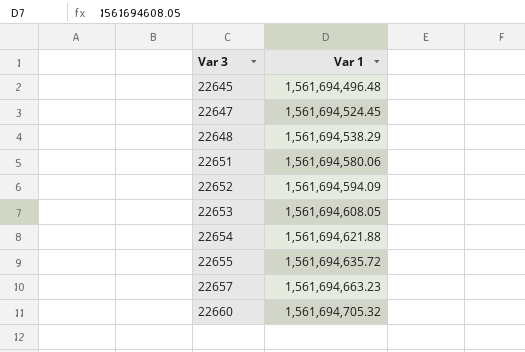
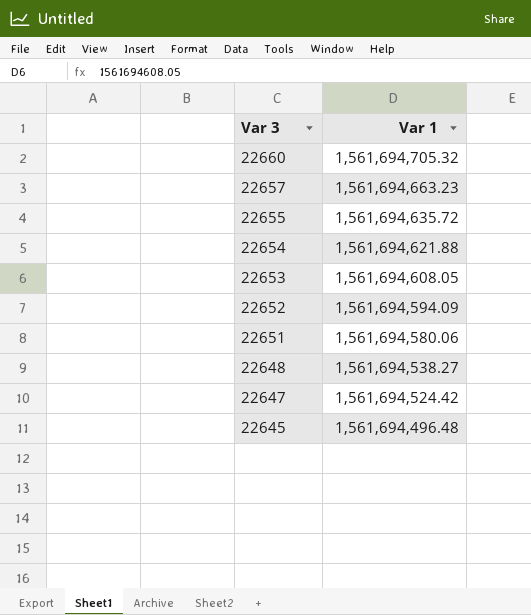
row order: Var 3 ascending -> Var 3 descending
22648 | Var 1: 1,561,694,538.29 -> 1,561,694,538.27
22647 | Var 1: 1,561,694,524.45 -> 1,561,694,524.42

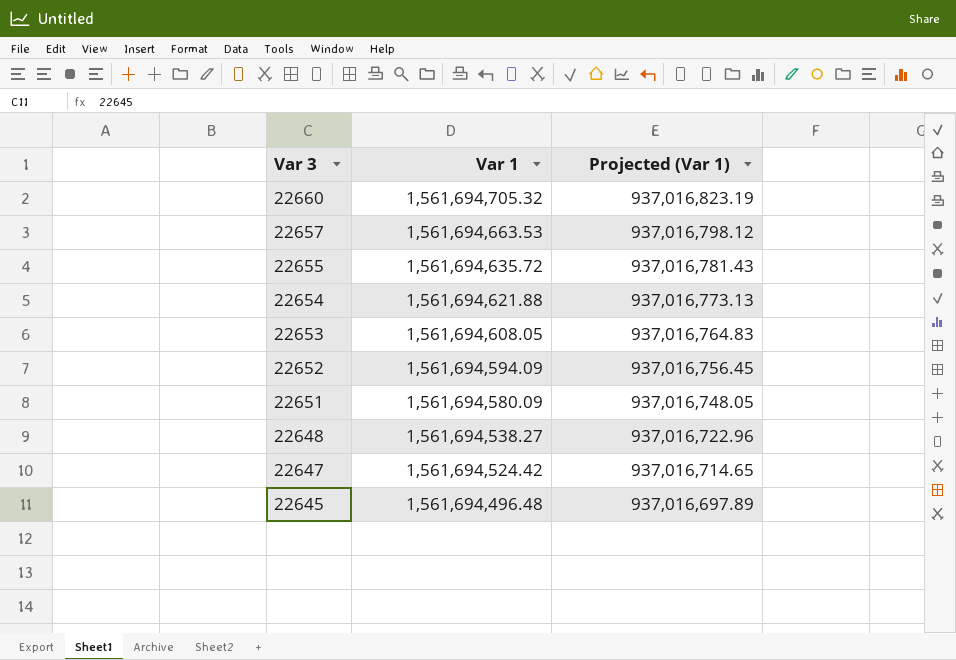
column Projected (Var 1) | formula: none -> [Var 1] * 0.6
22657 | Var 1: 1,561,694,663.23 -> 1,561,694,663.53
22651 | Var 1: 1,561,694,580.06 -> 1,561,694,580.09

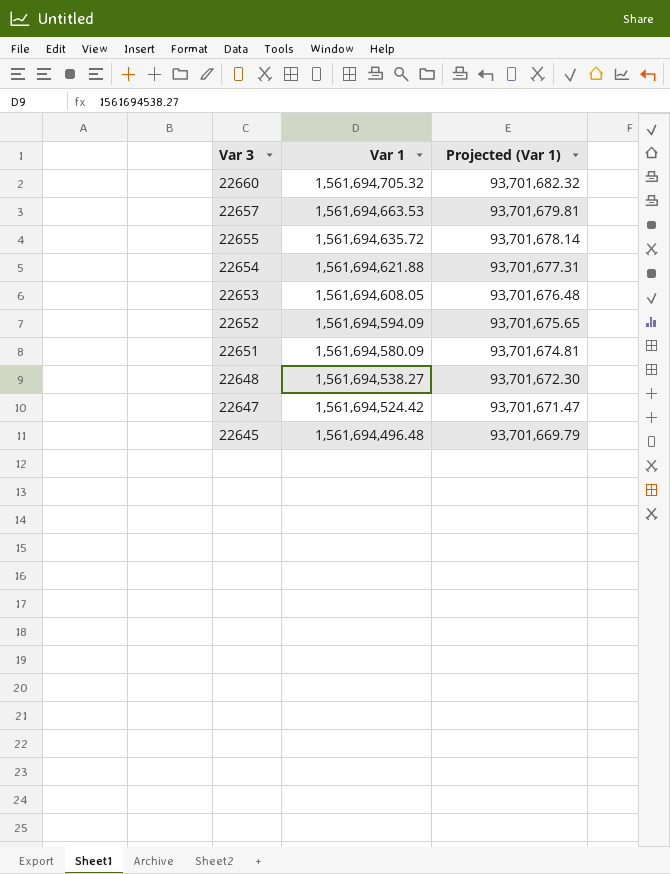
column Projected (Var 1) | formula: [Var 1] * 0.6 -> [Var 1] * 0.06

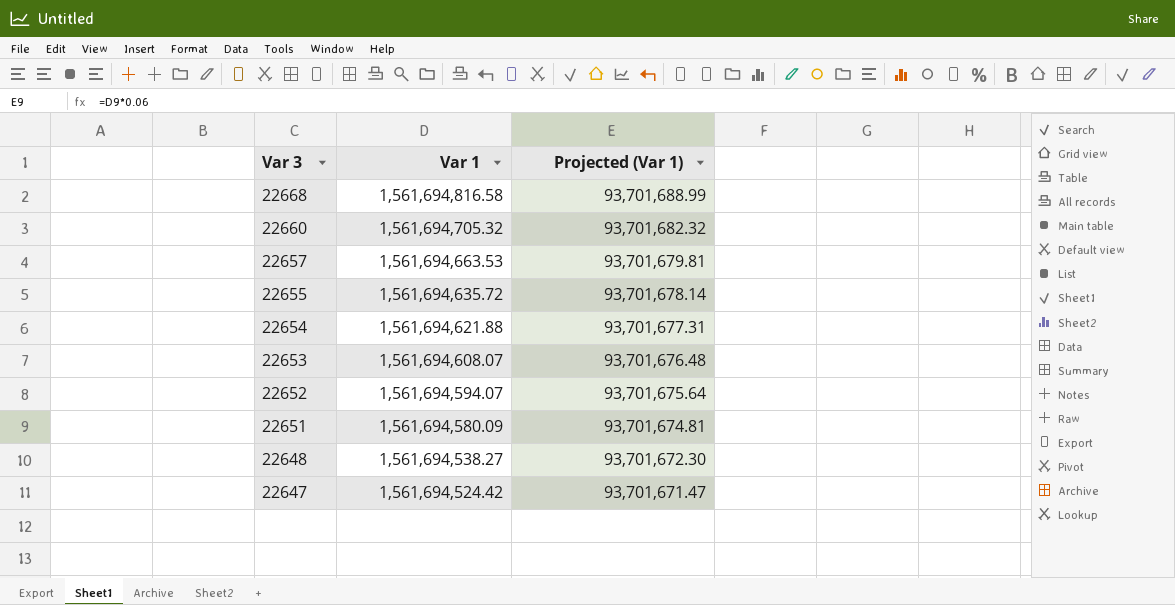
row 22645: 1,561,694,496.48 | 93,701,669.79 -> none
row 22668: none -> 1,561,694,816.58 | 93,701,688.99
22653 | Var 1: 1,561,694,608.05 -> 1,561,694,608.07
22652 | Var 1: 1,561,694,594.09 -> 1,561,694,594.07
22652 | Projected (Var 1): 93,701,675.65 -> 93,701,675.64

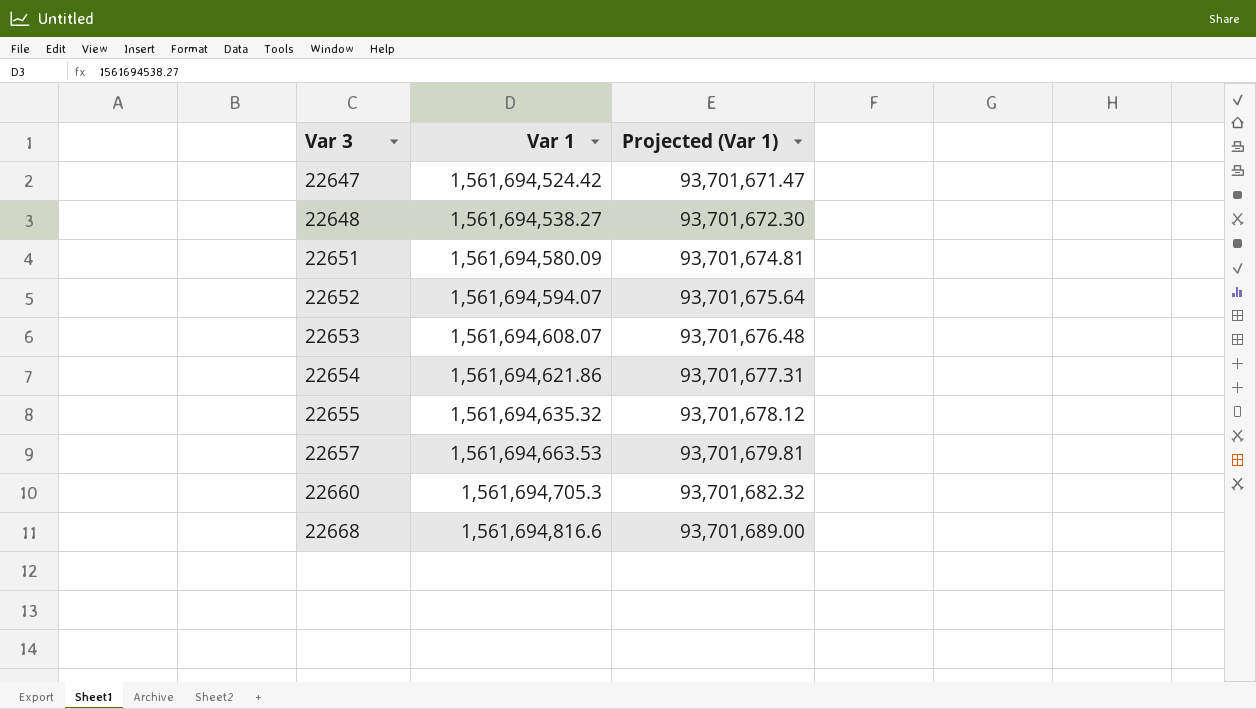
row order: Var 3 descending -> Var 3 ascending
22654 | Var 1: 1,561,694,621.88 -> 1,561,694,621.86
22655 | Var 1: 1,561,694,635.72 -> 1,561,694,635.32
22655 | Projected (Var 1): 93,701,678.14 -> 93,701,678.12
22660 | Var 1: 1,561,694,705.32 -> 1,561,694,705.3
22668 | Var 1: 1,561,694,816.58 -> 1,561,694,816.6
22668 | Projected (Var 1): 93,701,688.99 -> 93,701,689.00

